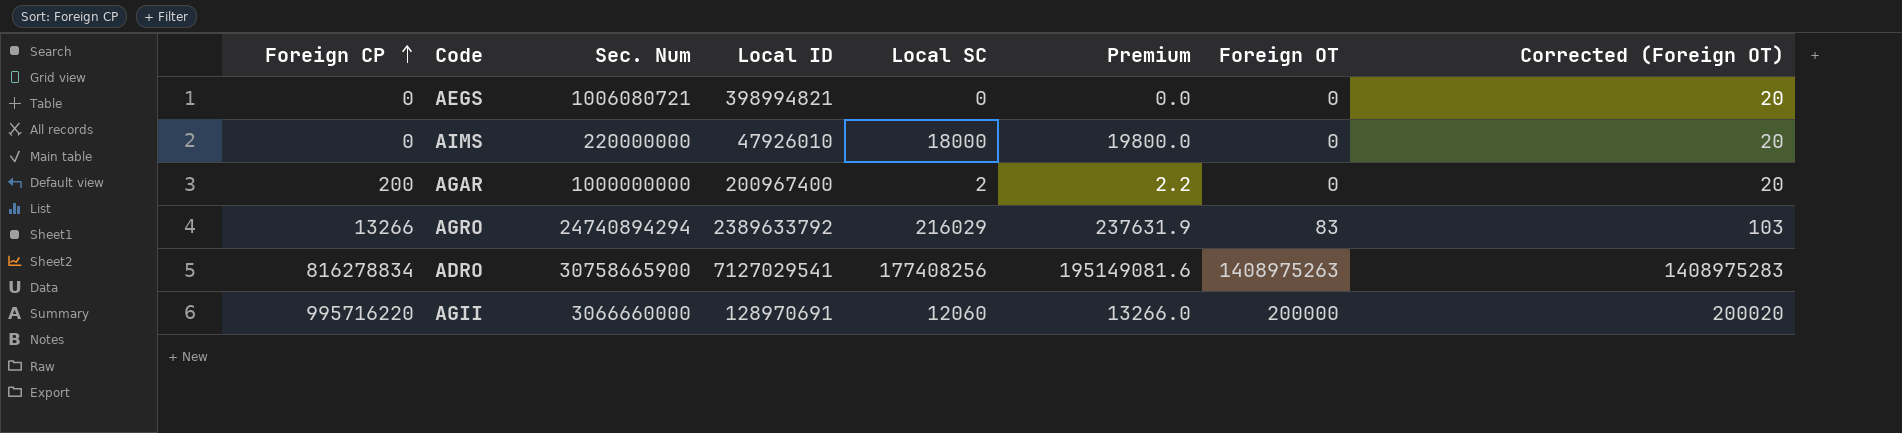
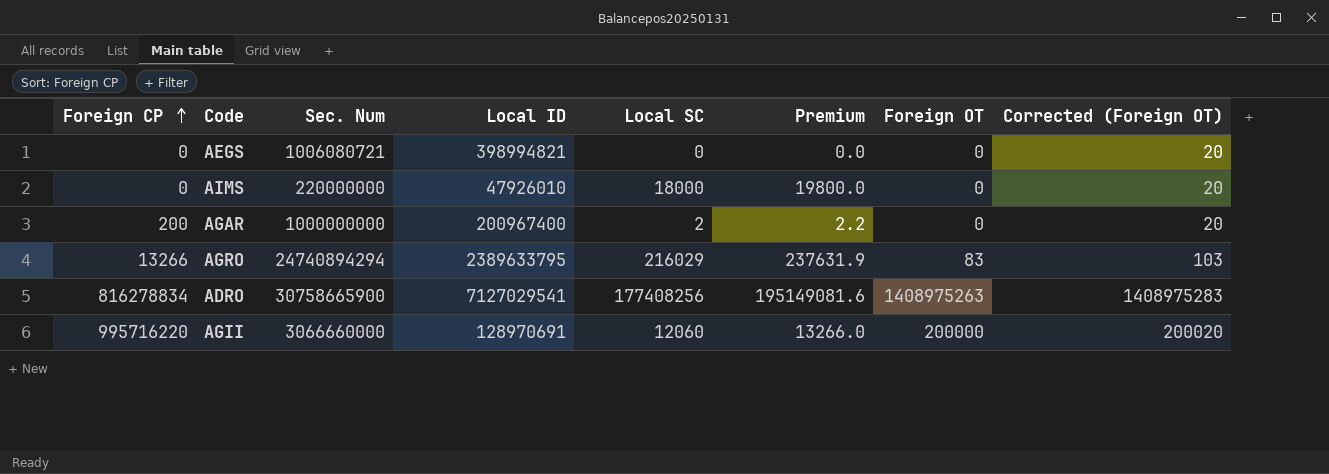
AGRO | Local ID: 2389633792 -> 2389633795

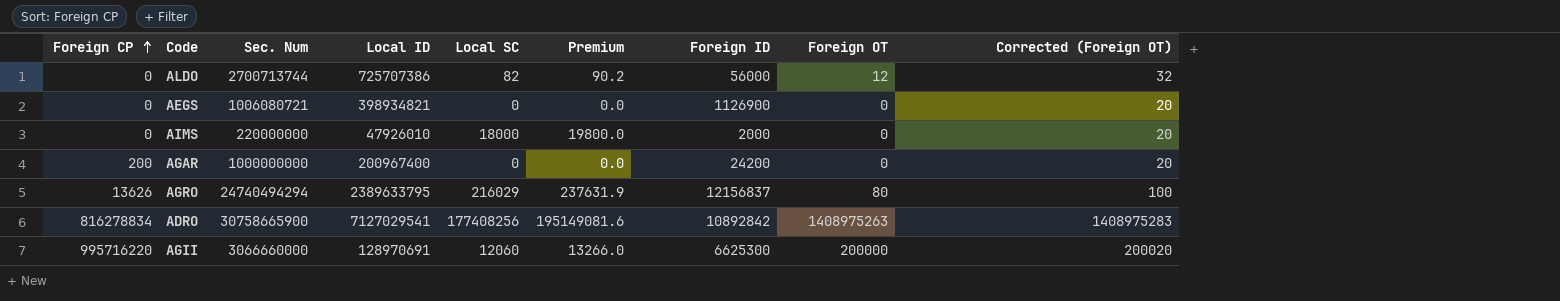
column Foreign ID | position: none -> 7
row ALDO: none -> 0 | 2700713744 | 725707386 | 82 | 90.2 | 56000 | 12 | 32
AEGS | Local ID: 398994821 -> 398934821
AGAR | Local SC: 2 -> 0
AGAR | Premium: 2.2 -> 0.0
AGRO | Foreign CP: 13266 -> 13626
AGRO | Sec. Num: 24740894294 -> 24740494294
AGRO | Foreign OT: 83 -> 80
AGRO | Corrected (Foreign OT): 103 -> 100

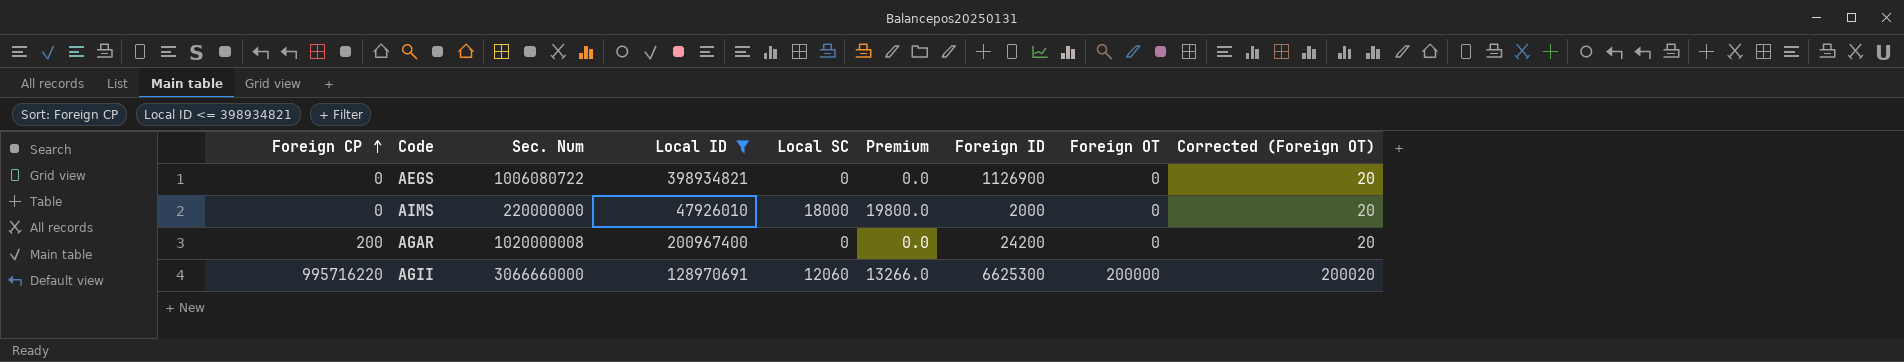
filter: none -> Local ID <= 398934821
AEGS | Sec. Num: 1006080721 -> 1006080722
AGAR | Sec. Num: 1000000000 -> 1020000008

